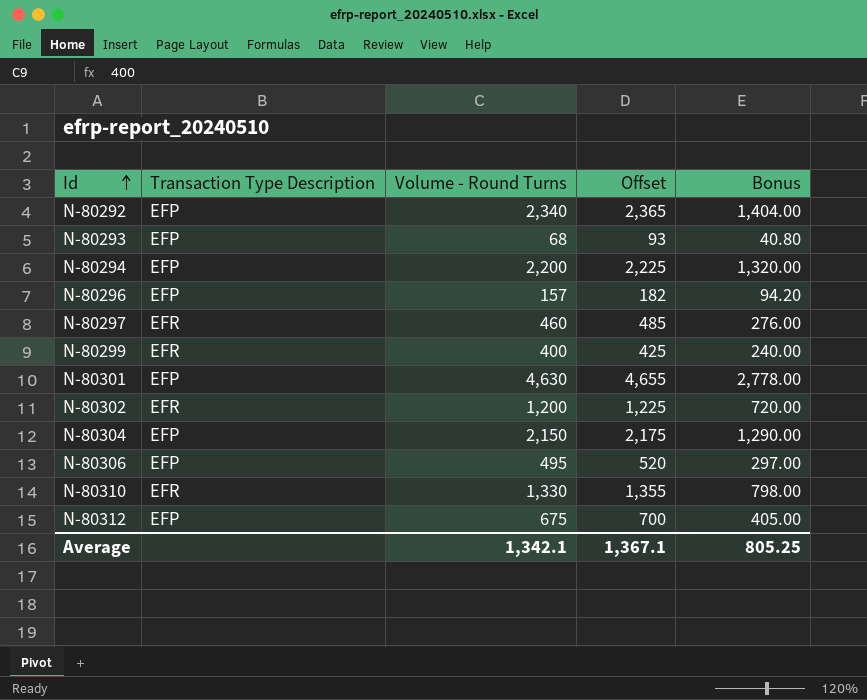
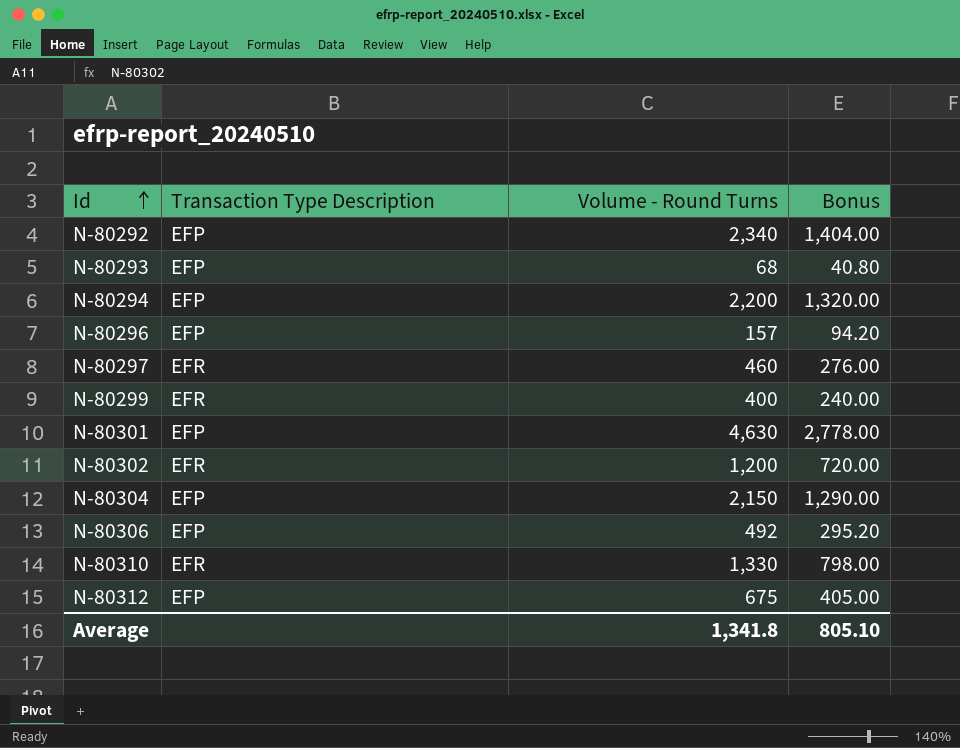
column Offset | formula: [Volume - Round Turns] + 25 -> none
N-80306 | Volume - Round Turns: 495 -> 492
N-80306 | Bonus: 297.00 -> 295.20
Average | Volume - Round Turns: 1,342.1 -> 1,341.8
Average | Bonus: 805.25 -> 805.10

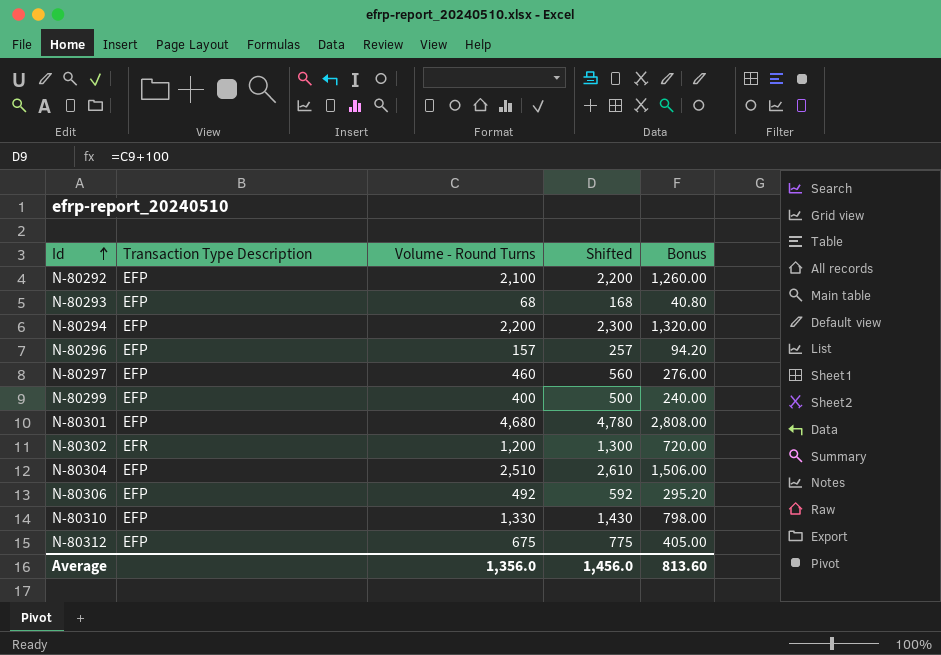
column Shifted | formula: none -> [Volume - Round Turns] + 100
N-80292 | Volume - Round Turns: 2,340 -> 2,100
N-80292 | Bonus: 1,404.00 -> 1,260.00
N-80297 | Transaction Type Description: EFR -> EFP
N-80299 | Transaction Type Description: EFR -> EFP
N-80301 | Volume - Round Turns: 4,630 -> 4,680
N-80301 | Bonus: 2,778.00 -> 2,808.00
N-80304 | Volume - Round Turns: 2,150 -> 2,510
N-80304 | Bonus: 1,290.00 -> 1,506.00
N-80310 | Transaction Type Description: EFR -> EFP
Average | Volume - Round Turns: 1,341.8 -> 1,356.0
Average | Bonus: 805.10 -> 813.60

